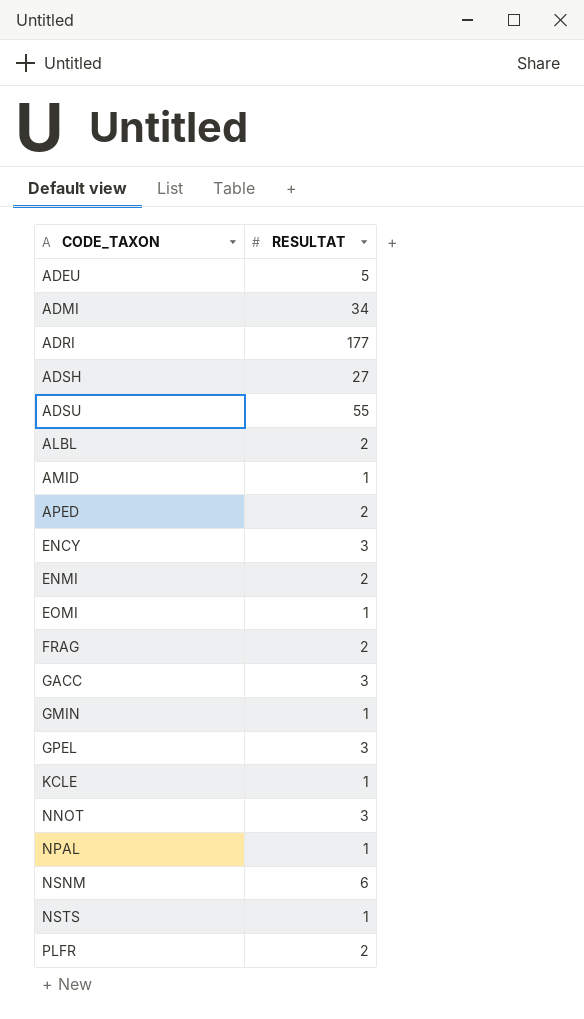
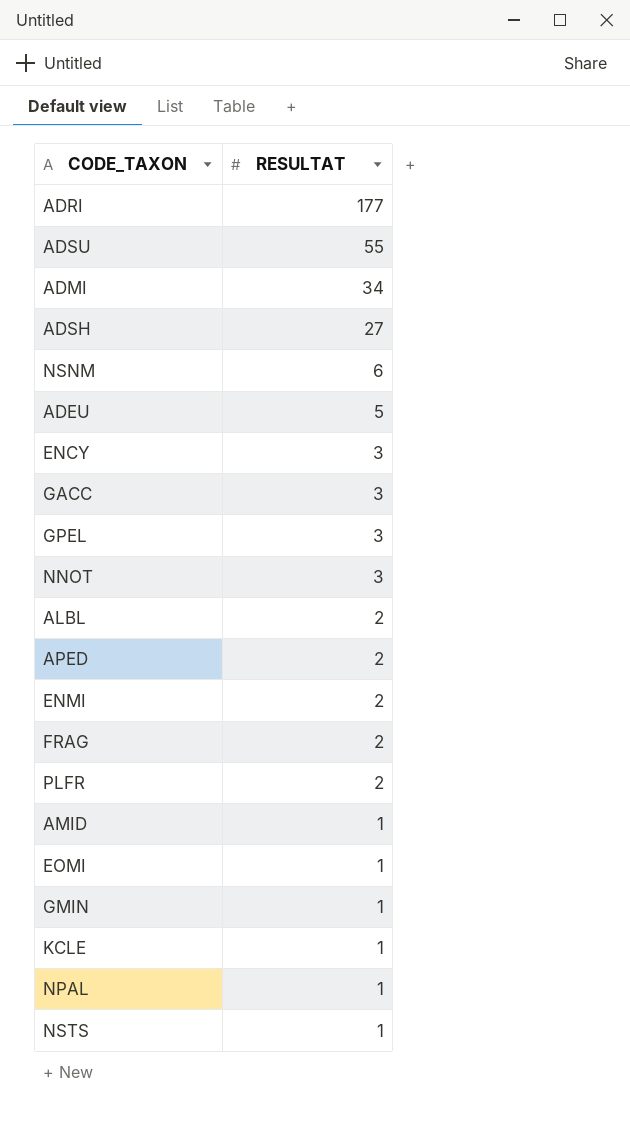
row order: CODE_TAXON ascending -> RESULTAT descending

